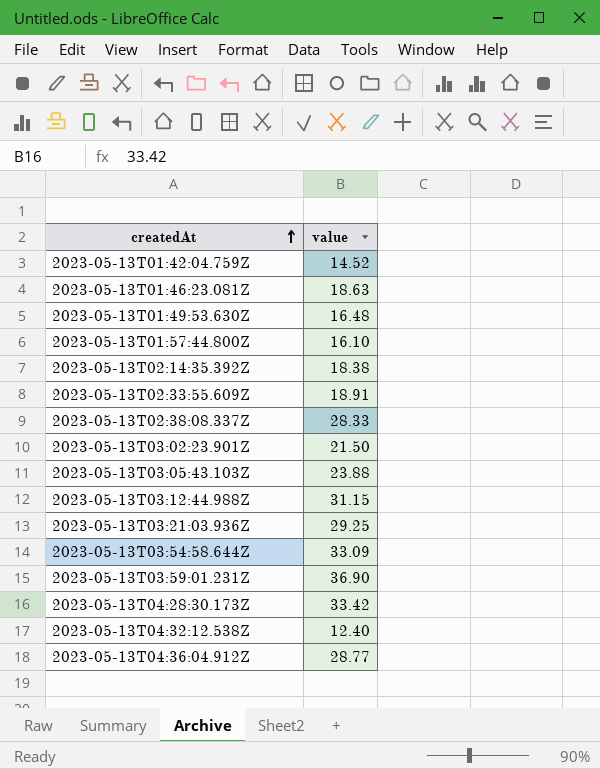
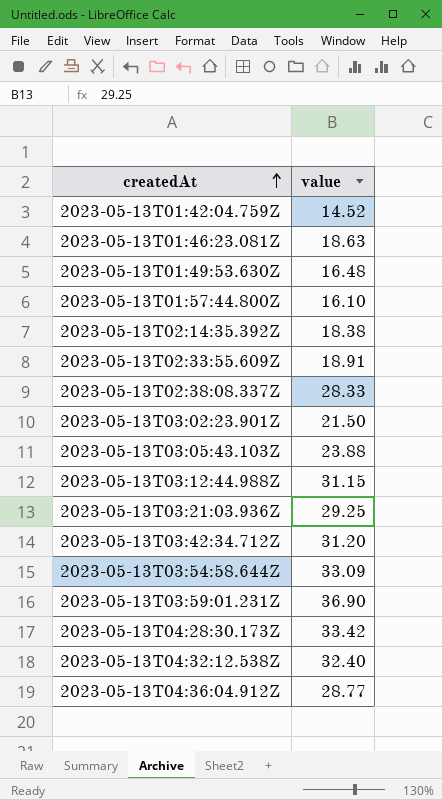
row 2023-05-13T03:42:34.712Z: none -> 31.20
2023-05-13T04:32:12.538Z | value: 12.40 -> 32.40

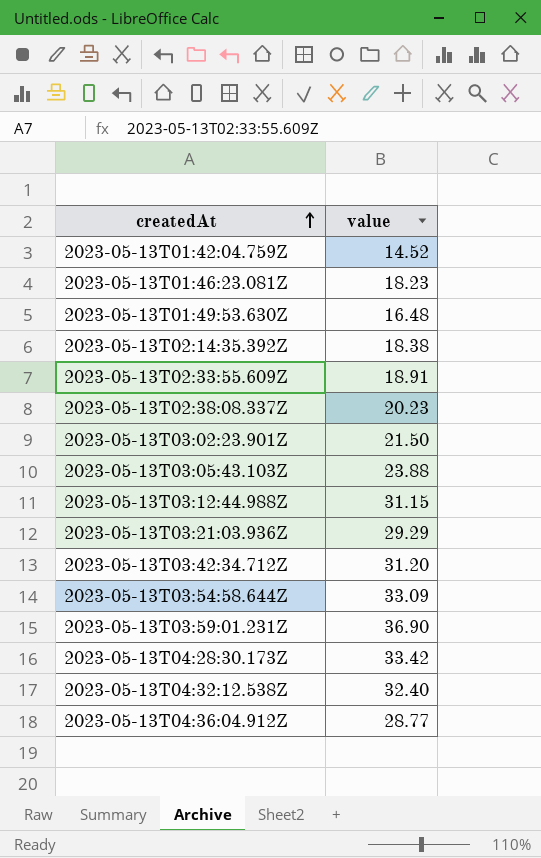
row 2023-05-13T01:57:44.800Z: 16.10 -> none
2023-05-13T01:46:23.081Z | value: 18.63 -> 18.23
2023-05-13T02:38:08.337Z | value: 28.33 -> 20.23
2023-05-13T03:21:03.936Z | value: 29.25 -> 29.29

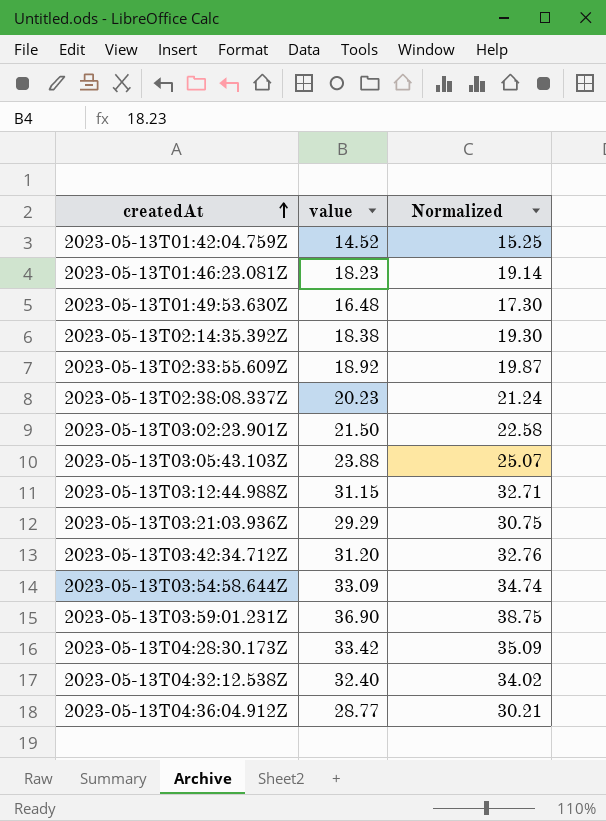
column Normalized | formula: none -> [value] * 1.05
2023-05-13T02:33:55.609Z | value: 18.91 -> 18.92

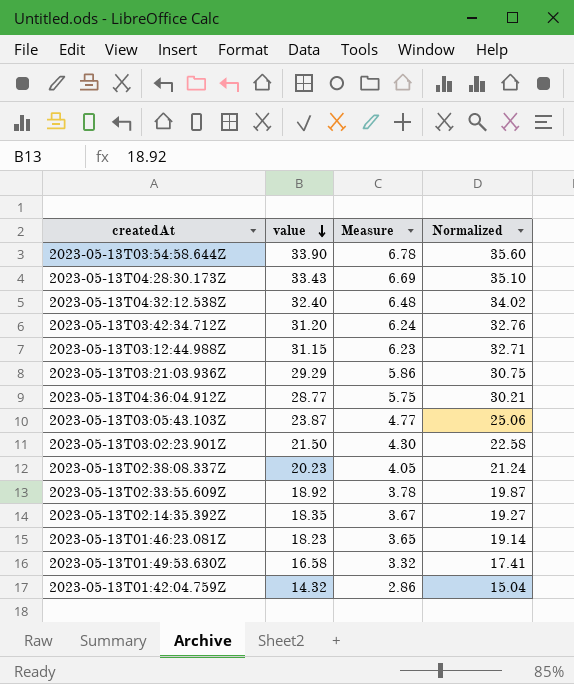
row order: createdAt ascending -> value descending
column Measure | formula: none -> [value] * 0.2
row 2023-05-13T03:59:01.231Z: 36.90 | 38.75 -> none
2023-05-13T03:54:58.644Z | value: 33.09 -> 33.90
2023-05-13T03:54:58.644Z | Normalized: 34.74 -> 35.60
2023-05-13T04:28:30.173Z | value: 33.42 -> 33.43
2023-05-13T04:28:30.173Z | Normalized: 35.09 -> 35.10
2023-05-13T03:05:43.103Z | value: 23.88 -> 23.87
2023-05-13T03:05:43.103Z | Normalized: 25.07 -> 25.06
2023-05-13T02:14:35.392Z | value: 18.38 -> 18.35
2023-05-13T02:14:35.392Z | Normalized: 19.30 -> 19.27
2023-05-13T01:49:53.630Z | value: 16.48 -> 16.58
2023-05-13T01:49:53.630Z | Normalized: 17.30 -> 17.41
2023-05-13T01:42:04.759Z | value: 14.52 -> 14.32
2023-05-13T01:42:04.759Z | Normalized: 15.25 -> 15.04

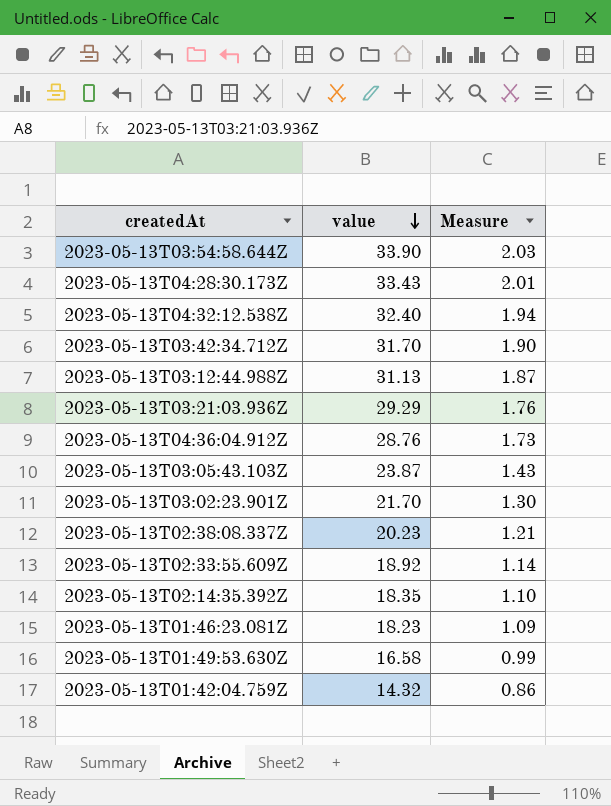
column Normalized | formula: [value] * 1.05 -> none
column Measure | formula: [value] * 0.2 -> [value] * 0.06
2023-05-13T03:42:34.712Z | value: 31.20 -> 31.70
2023-05-13T03:12:44.988Z | value: 31.15 -> 31.13
2023-05-13T04:36:04.912Z | value: 28.77 -> 28.76
2023-05-13T03:02:23.901Z | value: 21.50 -> 21.70

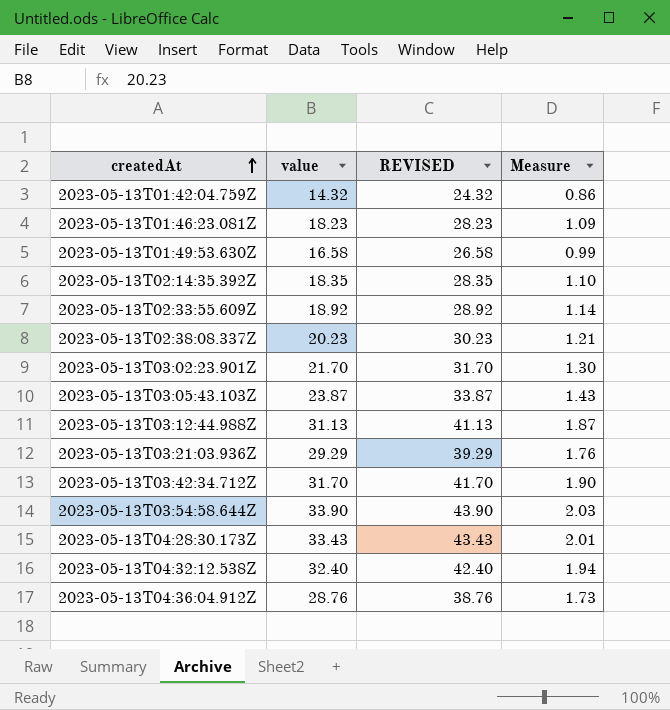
row order: value descending -> createdAt ascending
column REVISED | formula: none -> [value] + 10

